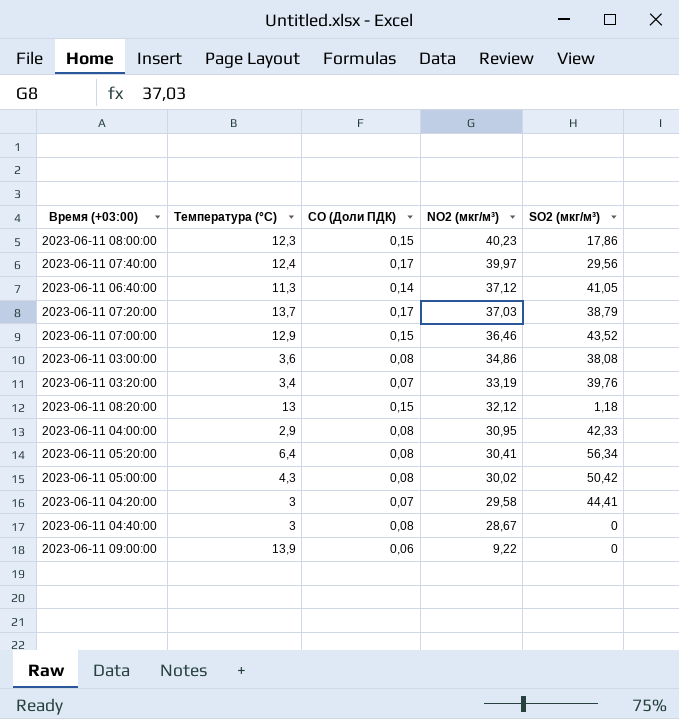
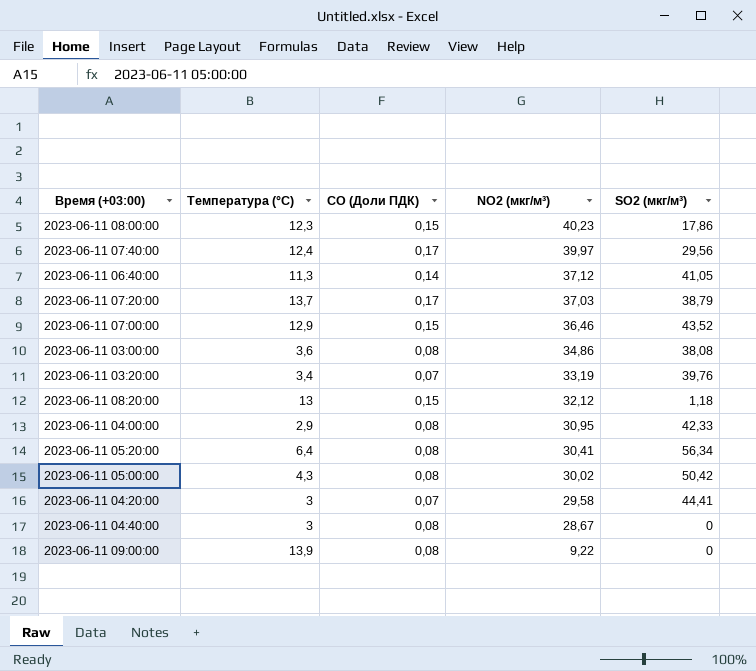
2023-06-11 09:00:00 | CO (Доли ПДК): 0,06 -> 0,08

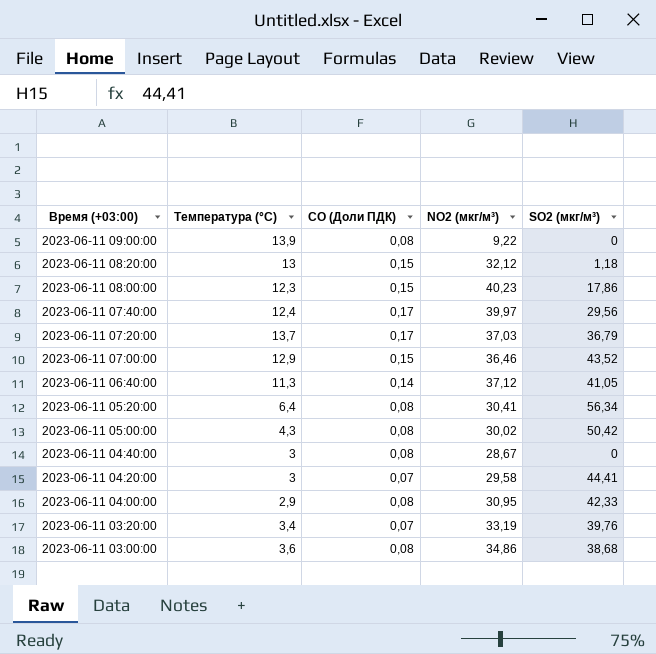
row order: NO2 (мкг/м³) descending -> Время (+03:00) descending
2023-06-11 07:20:00 | SO2 (мкг/м³): 38,79 -> 36,79
2023-06-11 03:00:00 | SO2 (мкг/м³): 38,08 -> 38,68

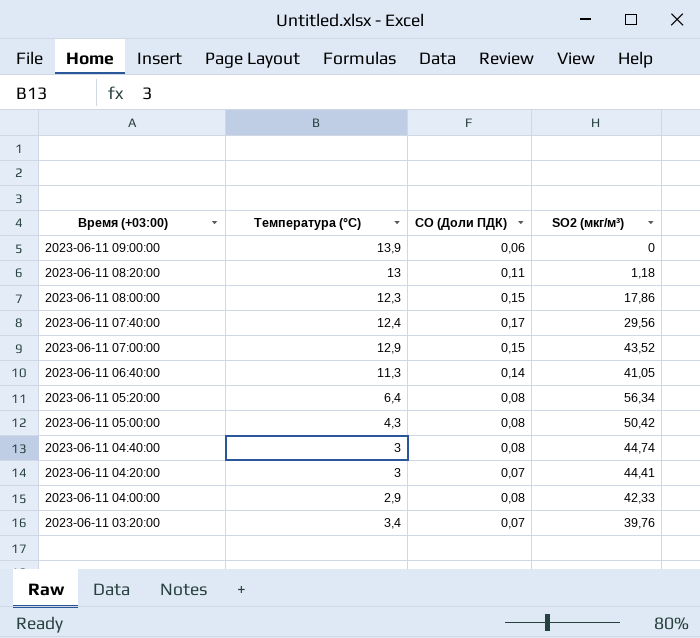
column NO2 (мкг/м³) | position: 4 -> none
row 2023-06-11 07:20:00: 13,7 | 0,17 | 37,03 | 36,79 -> none
row 2023-06-11 03:00:00: 3,6 | 0,08 | 34,86 | 38,68 -> none
2023-06-11 09:00:00 | CO (Доли ПДК): 0,08 -> 0,06
2023-06-11 08:20:00 | CO (Доли ПДК): 0,15 -> 0,11
2023-06-11 04:40:00 | SO2 (мкг/м³): 0 -> 44,74

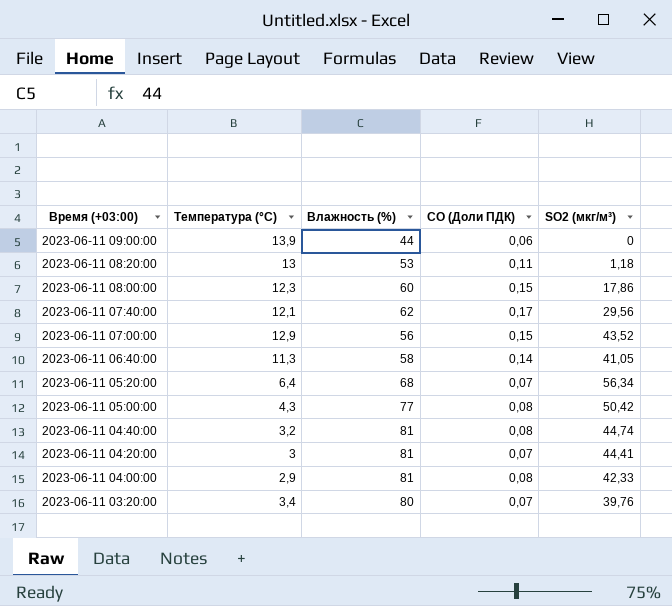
column Влажность (%) | position: none -> 3
2023-06-11 07:40:00 | Температура (°C): 12,4 -> 12,1
2023-06-11 05:20:00 | CO (Доли ПДК): 0,08 -> 0,07
2023-06-11 04:40:00 | Температура (°C): 3 -> 3,2

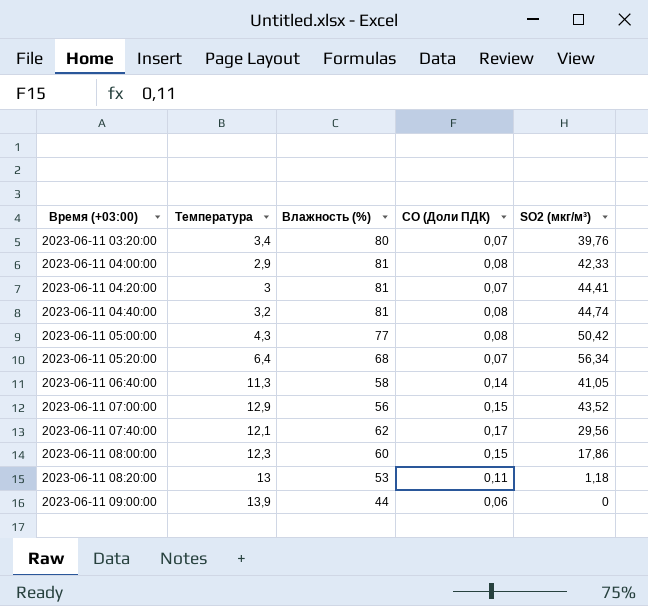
row order: Время (+03:00) descending -> Время (+03:00) ascending
column name: Температура (°C) -> Температура

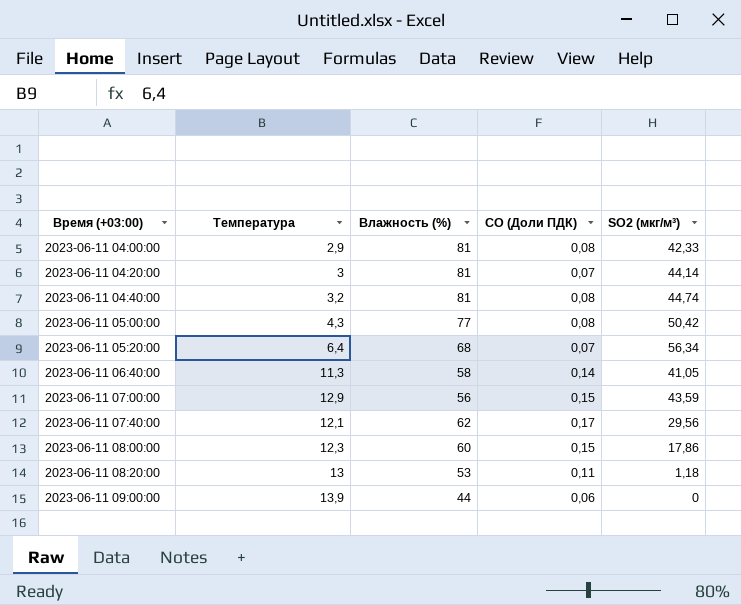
row 2023-06-11 03:20:00: 3,4 | 80 | 0,07 | 39,76 -> none
2023-06-11 04:20:00 | SO2 (мкг/м³): 44,41 -> 44,14
2023-06-11 07:00:00 | SO2 (мкг/м³): 43,52 -> 43,59

